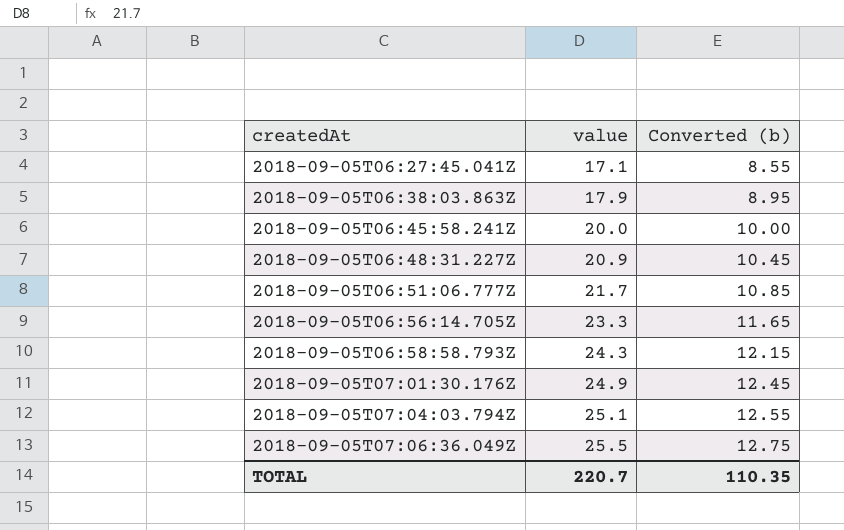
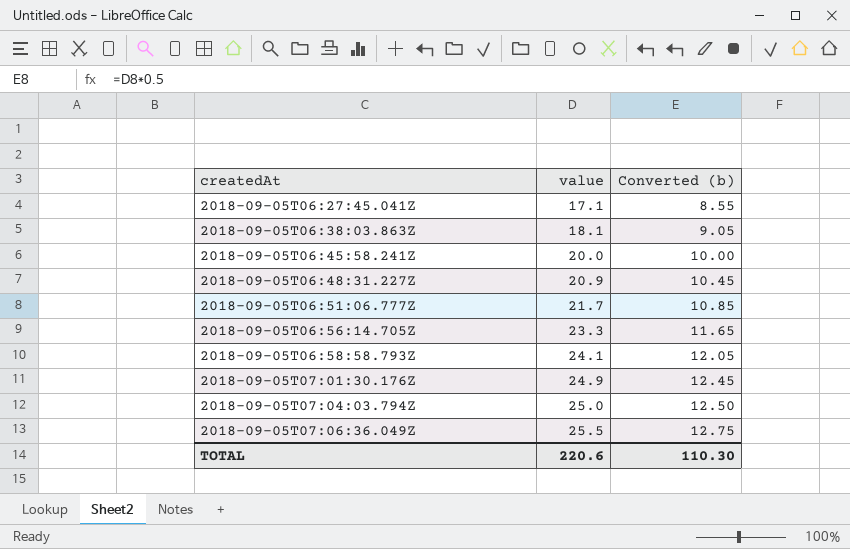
2018-09-05T06:38:03.863Z | value: 17.9 -> 18.1
2018-09-05T06:38:03.863Z | Converted (b): 8.95 -> 9.05
2018-09-05T06:58:58.793Z | value: 24.3 -> 24.1
2018-09-05T06:58:58.793Z | Converted (b): 12.15 -> 12.05
2018-09-05T07:04:03.794Z | value: 25.1 -> 25.0
2018-09-05T07:04:03.794Z | Converted (b): 12.55 -> 12.50
TOTAL | value: 220.7 -> 220.6
TOTAL | Converted (b): 110.35 -> 110.30

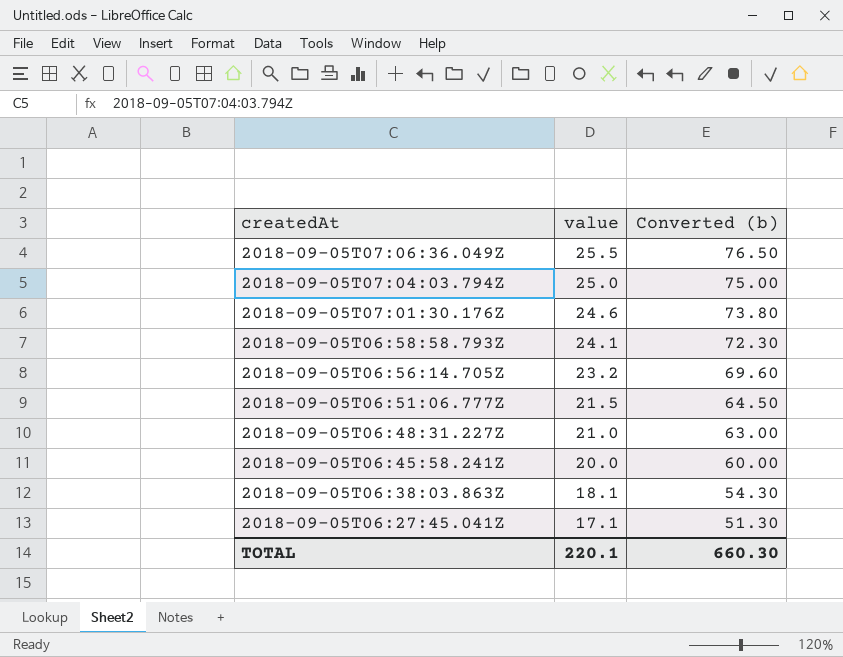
row order: createdAt ascending -> createdAt descending
column Converted (b) | formula: [value] * 0.5 -> [value] * 3
2018-09-05T07:01:30.176Z | value: 24.9 -> 24.6
2018-09-05T06:56:14.705Z | value: 23.3 -> 23.2
2018-09-05T06:51:06.777Z | value: 21.7 -> 21.5
2018-09-05T06:48:31.227Z | value: 20.9 -> 21.0
TOTAL | value: 220.6 -> 220.1
TOTAL | Converted (b): 110.30 -> 660.30

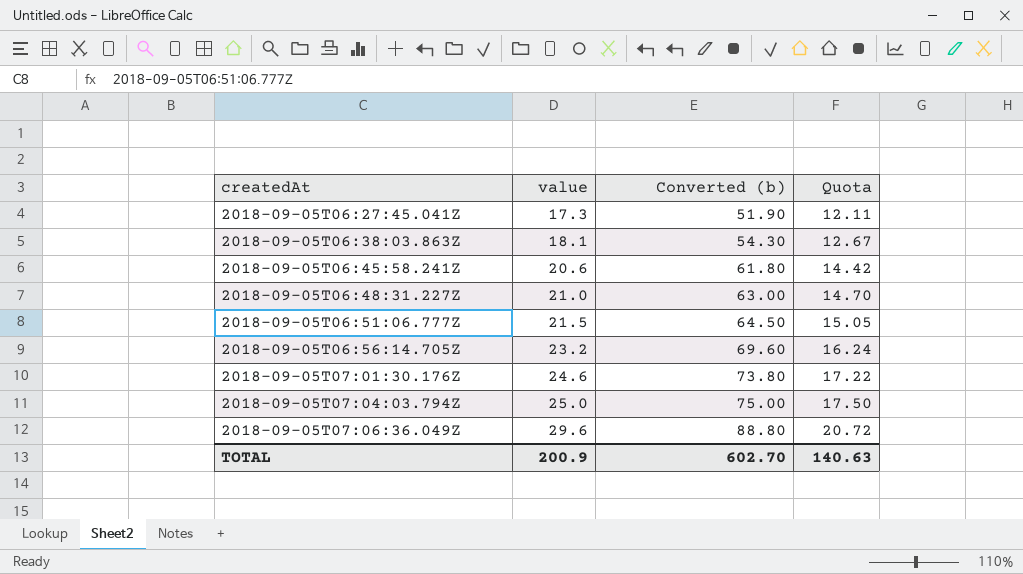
row order: createdAt descending -> createdAt ascending
column Quota | formula: none -> [value] * 0.7
row 2018-09-05T06:58:58.793Z: 24.1 | 72.30 -> none
2018-09-05T06:27:45.041Z | value: 17.1 -> 17.3
2018-09-05T06:27:45.041Z | Converted (b): 51.30 -> 51.90
2018-09-05T06:45:58.241Z | value: 20.0 -> 20.6
2018-09-05T06:45:58.241Z | Converted (b): 60.00 -> 61.80
2018-09-05T07:06:36.049Z | value: 25.5 -> 29.6
2018-09-05T07:06:36.049Z | Converted (b): 76.50 -> 88.80
TOTAL | value: 220.1 -> 200.9
TOTAL | Converted (b): 660.30 -> 602.70

